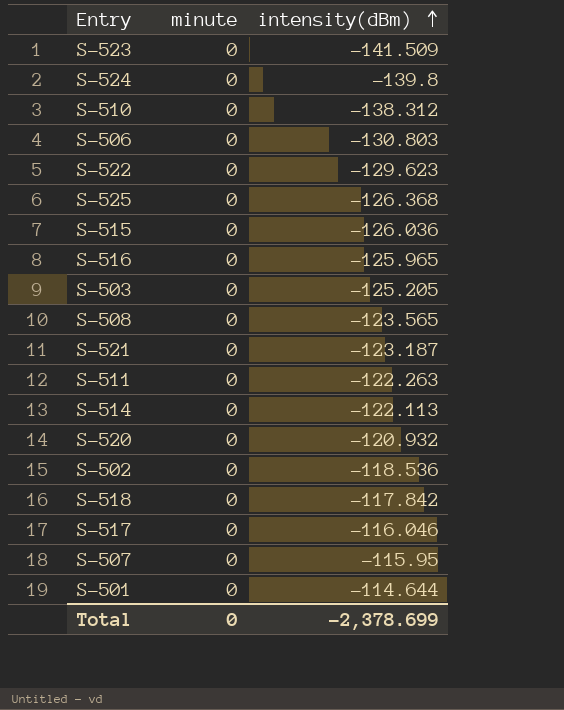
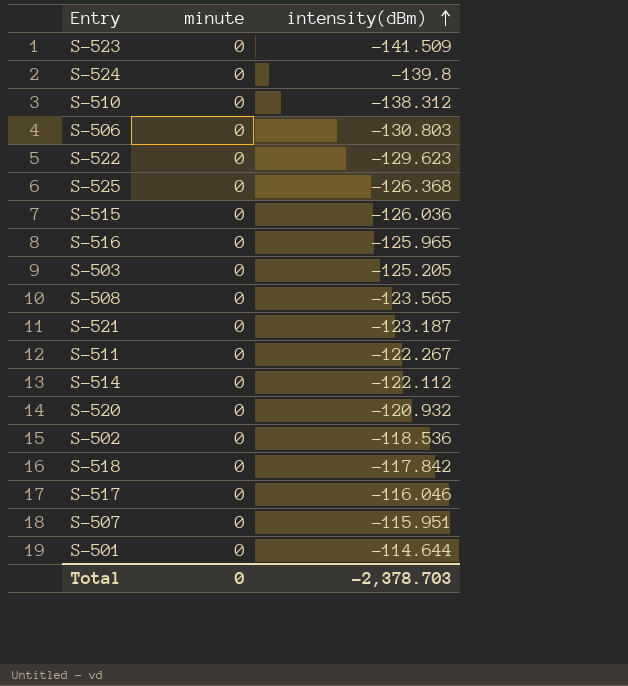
S-511 | intensity(dBm): -122.263 -> -122.267
S-514 | intensity(dBm): -122.113 -> -122.112
S-507 | intensity(dBm): -115.95 -> -115.951
Total | intensity(dBm): -2,378.699 -> -2,378.703

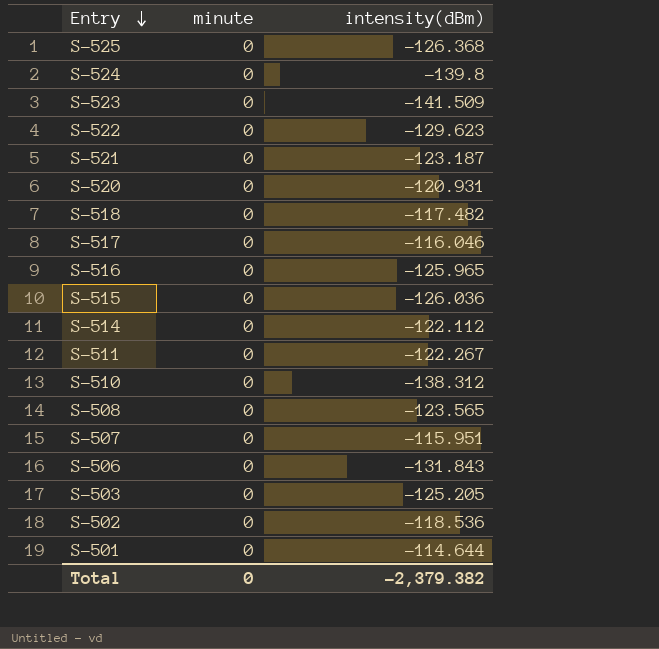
row order: intensity(dBm) ascending -> Entry descending
S-520 | intensity(dBm): -120.932 -> -120.931
S-518 | intensity(dBm): -117.842 -> -117.482
S-506 | intensity(dBm): -130.803 -> -131.843
Total | intensity(dBm): -2,378.703 -> -2,379.382

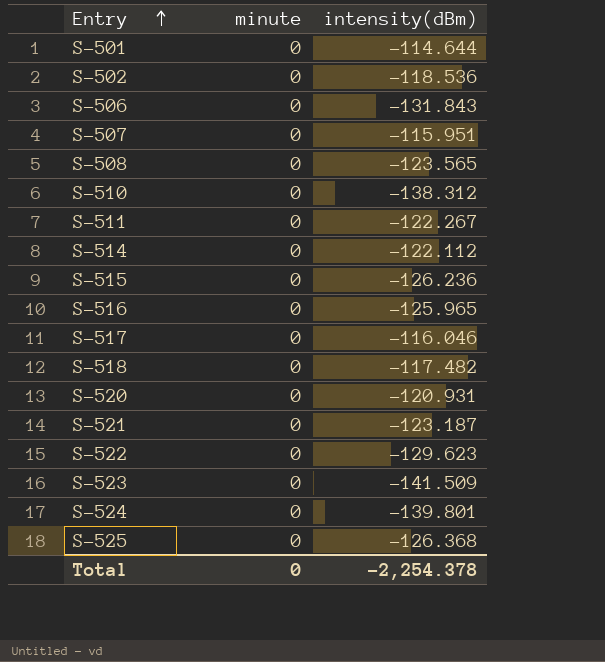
row order: Entry descending -> Entry ascending
row S-503: 0 | -125.205 -> none
S-515 | intensity(dBm): -126.036 -> -126.236
S-524 | intensity(dBm): -139.8 -> -139.801
Total | intensity(dBm): -2,379.382 -> -2,254.378

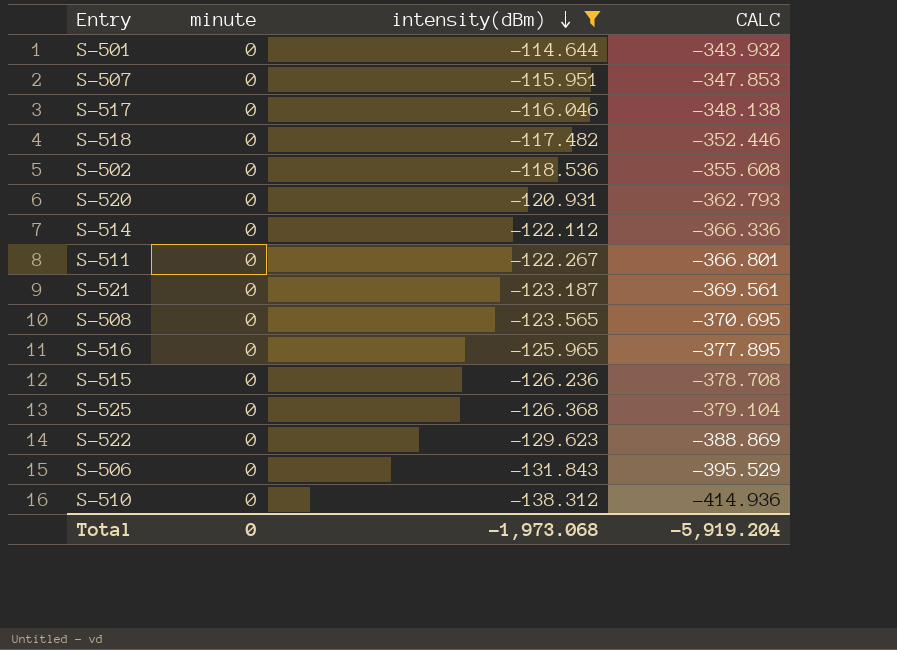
filter: none -> intensity(dBm) >= -138.312
row order: Entry ascending -> intensity(dBm) descending
column CALC | formula: none -> [intensity(dBm)] * 3
Total | intensity(dBm): -2,254.378 -> -1,973.068

